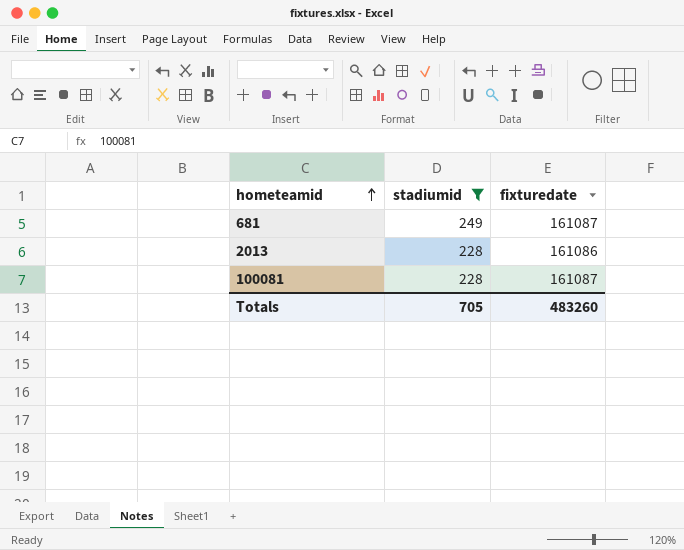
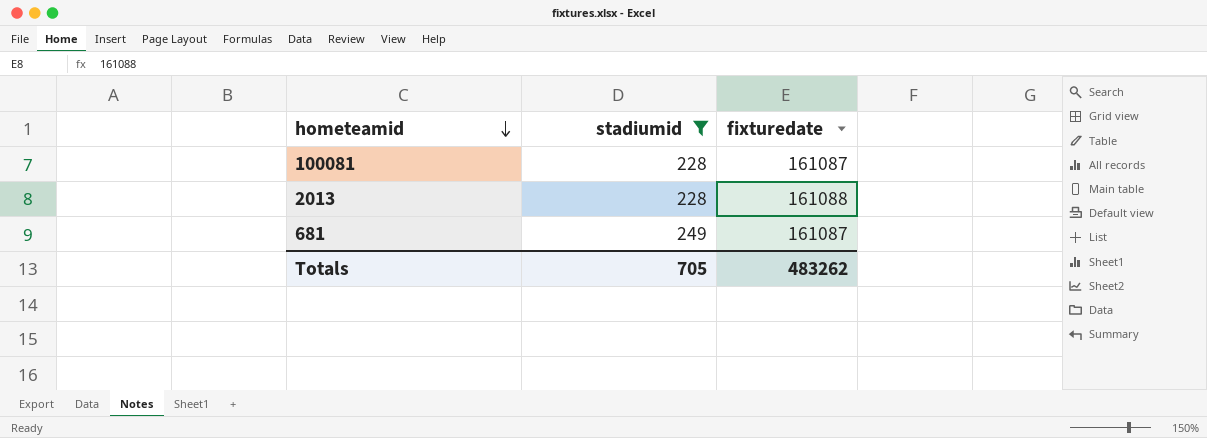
row order: hometeamid ascending -> hometeamid descending
2013 | fixturedate: 161086 -> 161088
Totals | fixturedate: 483260 -> 483262

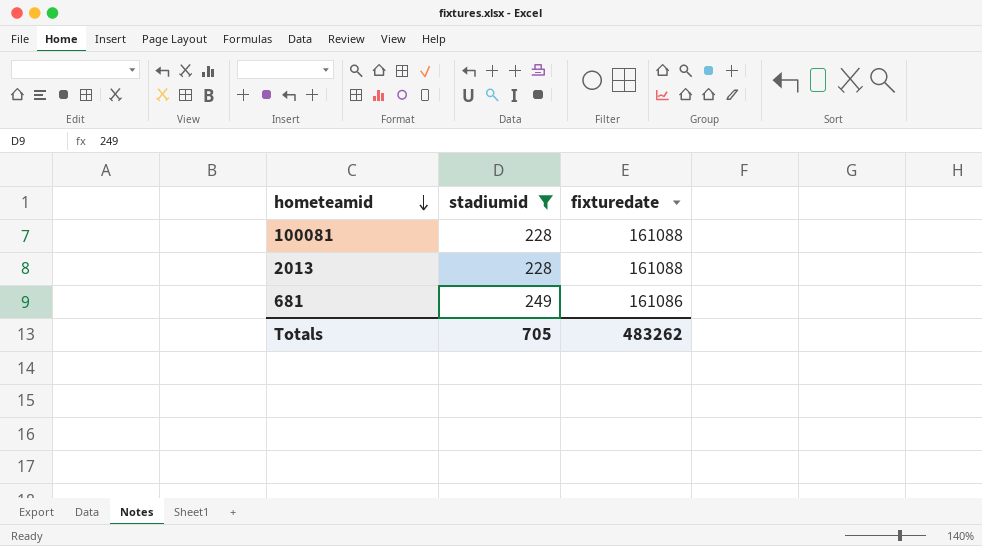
100081 | fixturedate: 161087 -> 161088
681 | fixturedate: 161087 -> 161086

